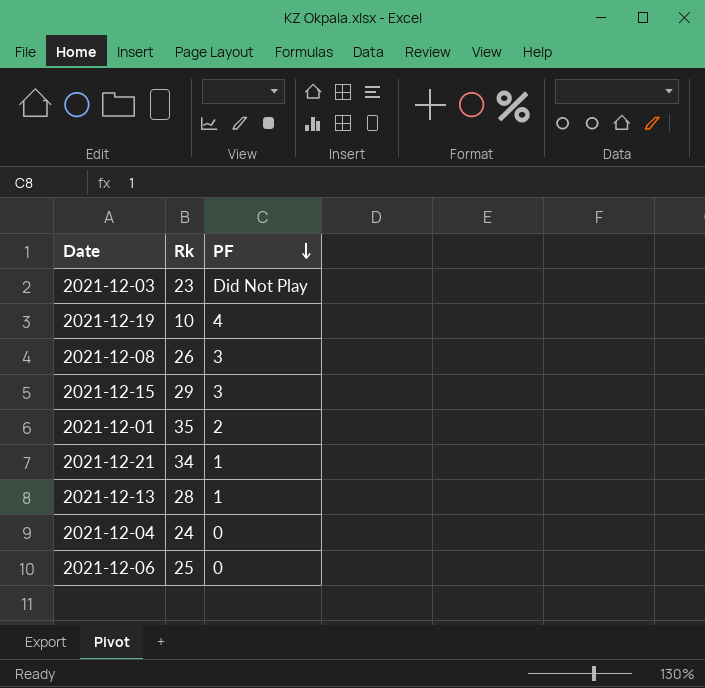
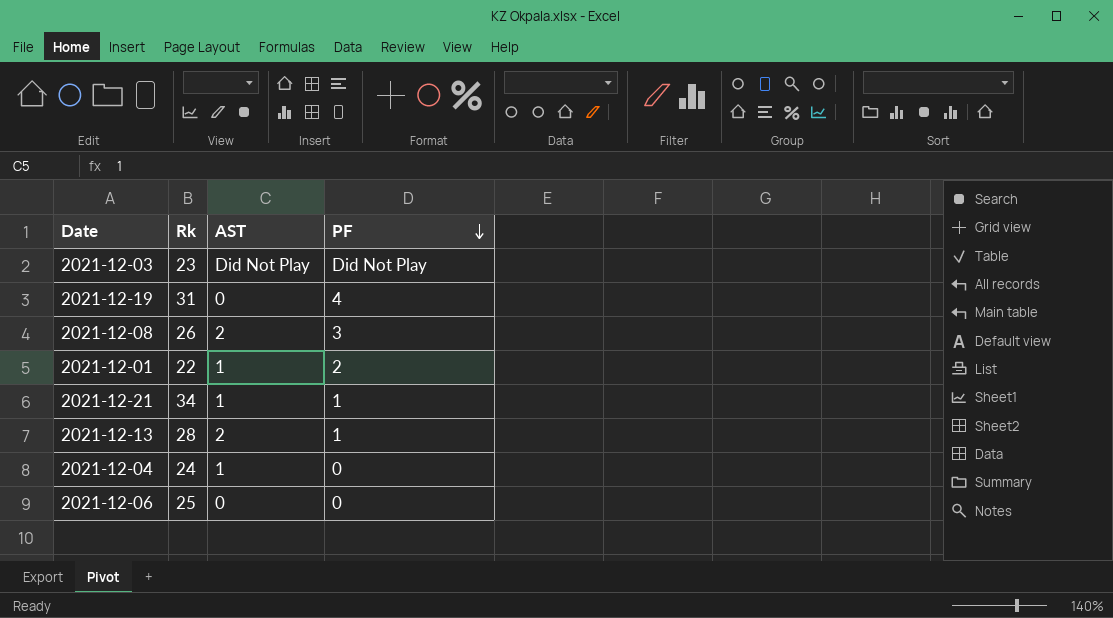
column AST | position: none -> 3
row 2021-12-15: 29 | 3 -> none
2021-12-19 | Rk: 10 -> 31
2021-12-01 | Rk: 35 -> 22

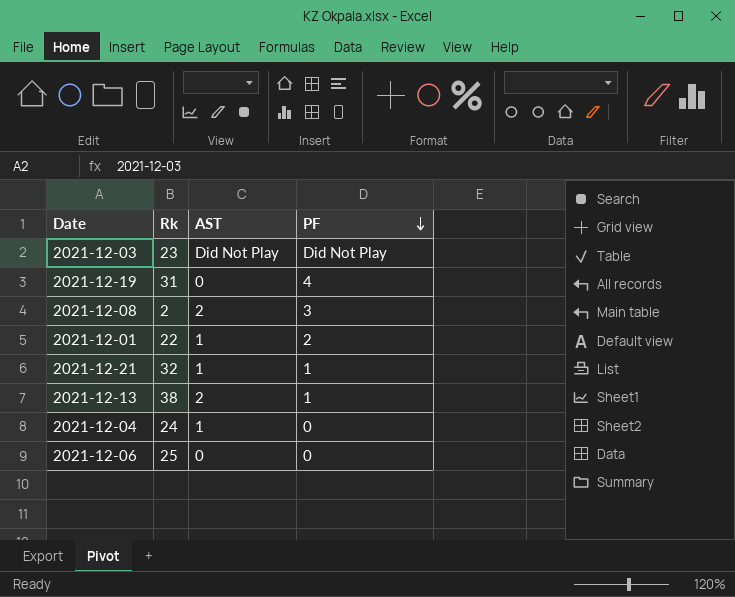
2021-12-08 | Rk: 26 -> 2
2021-12-21 | Rk: 34 -> 32
2021-12-13 | Rk: 28 -> 38

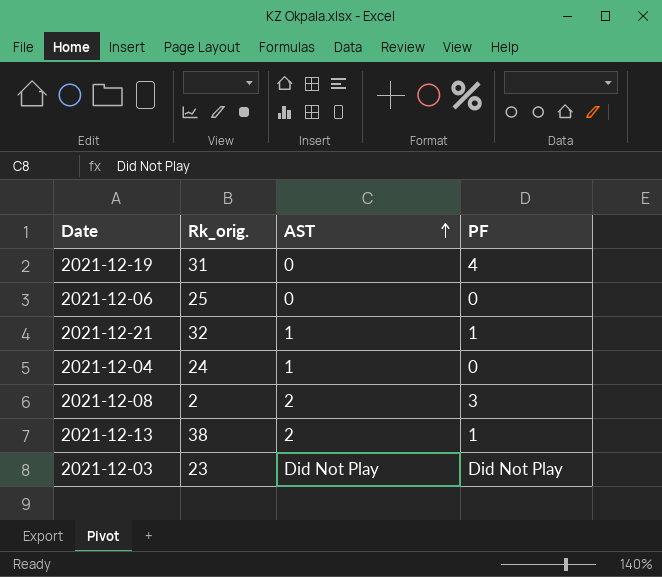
row order: PF descending -> AST ascending
column name: Rk -> Rk_orig.
row 2021-12-01: 22 | 1 | 2 -> none

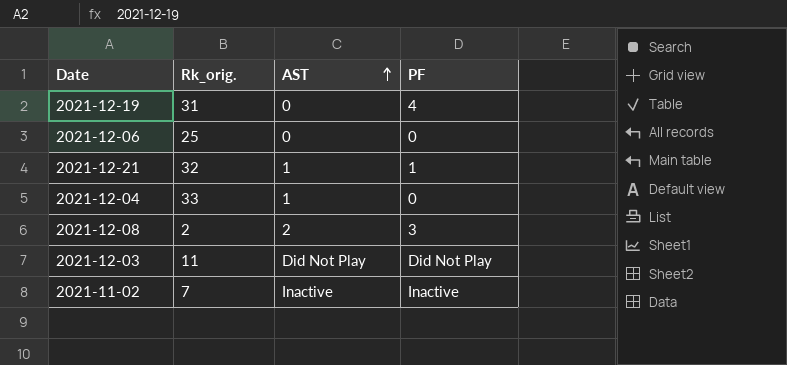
row 2021-12-13: 38 | 2 | 1 -> none
2021-12-04 | Rk_orig.: 24 -> 33
2021-12-03 | Rk_orig.: 23 -> 11
row 2021-11-02: none -> 7 | Inactive | Inactive

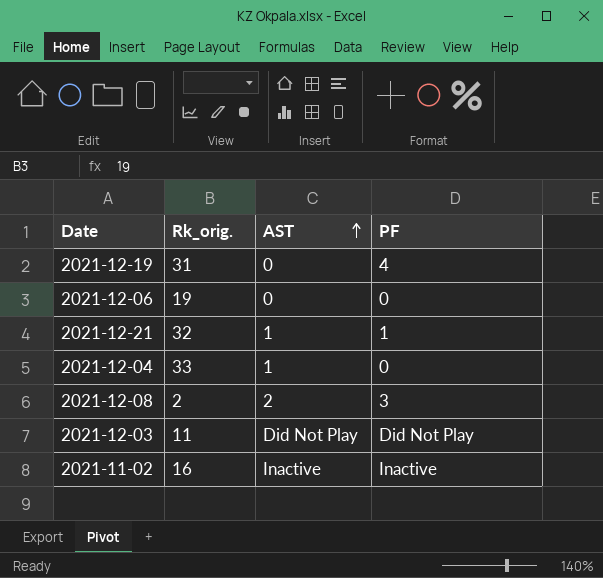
2021-12-06 | Rk_orig.: 25 -> 19
2021-11-02 | Rk_orig.: 7 -> 16

